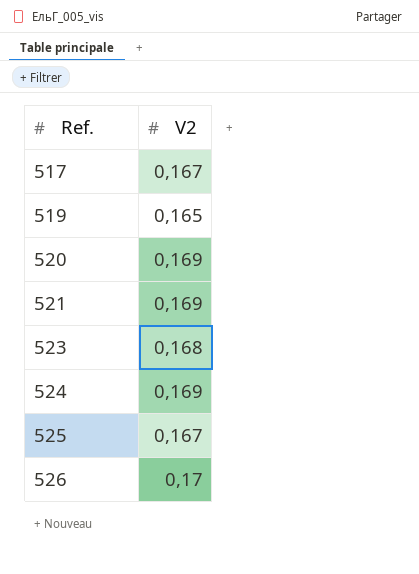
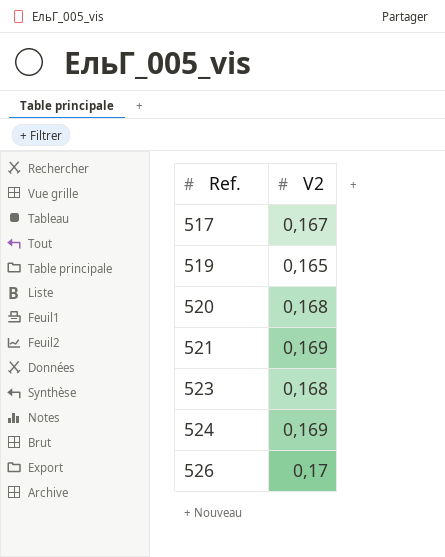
row 525: 0,167 -> none
520 | V2: 0,169 -> 0,168

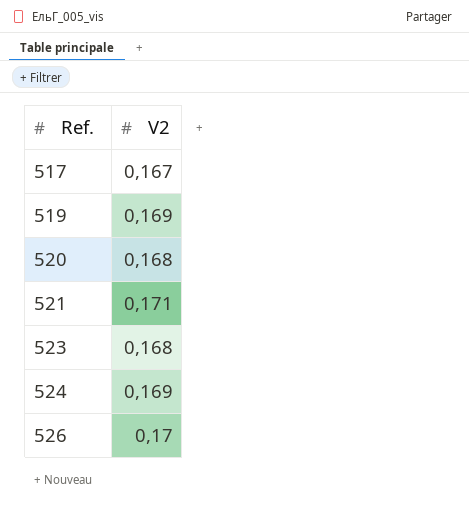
519 | V2: 0,165 -> 0,169
521 | V2: 0,169 -> 0,171

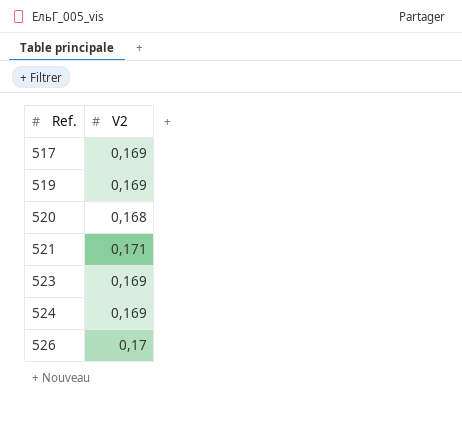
517 | V2: 0,167 -> 0,169
523 | V2: 0,168 -> 0,169

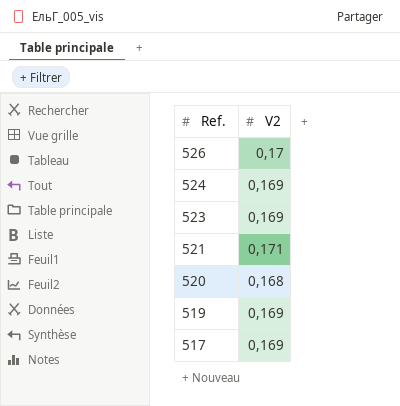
row order: Ref. ascending -> Ref. descending

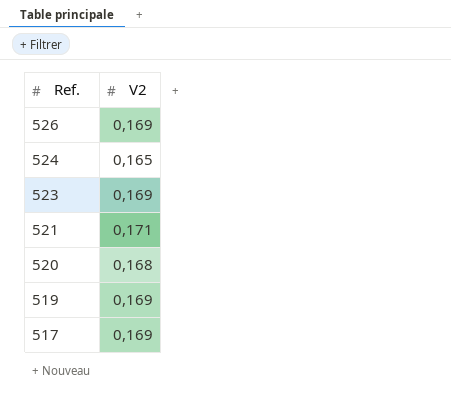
526 | V2: 0,17 -> 0,169
524 | V2: 0,169 -> 0,165

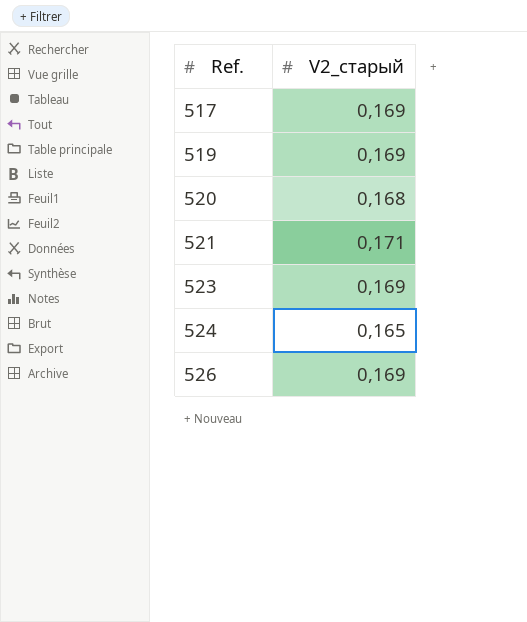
row order: Ref. descending -> Ref. ascending
column name: V2 -> V2_старый

